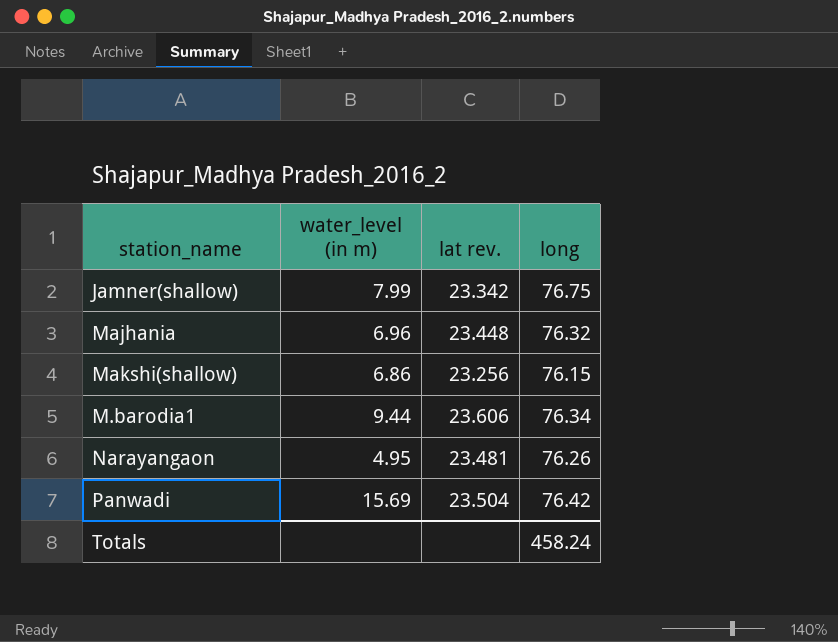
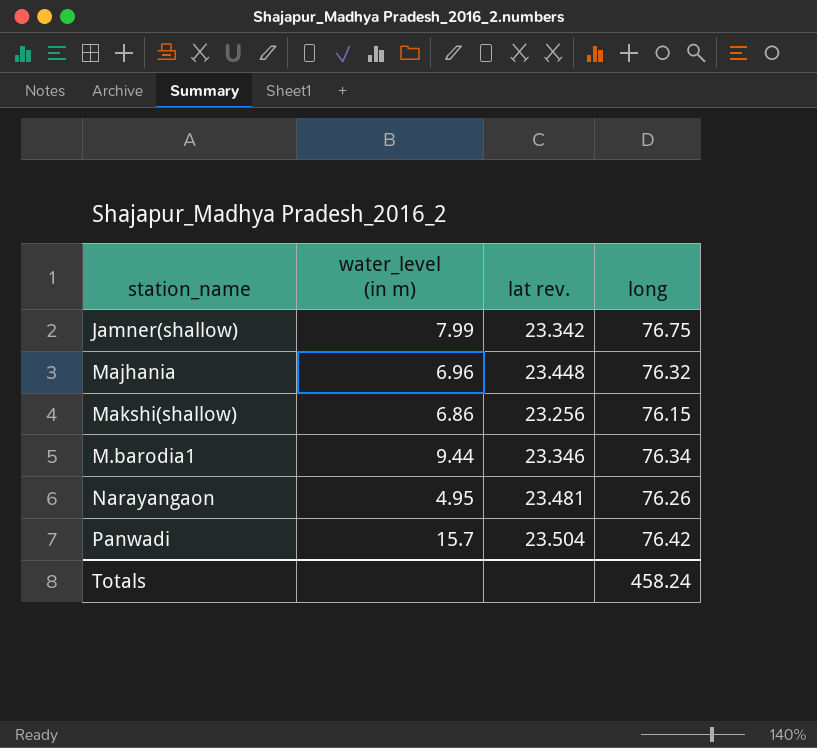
M.barodia1 | lat rev.: 23.606 -> 23.346
Panwadi | water_level (in m): 15.69 -> 15.7

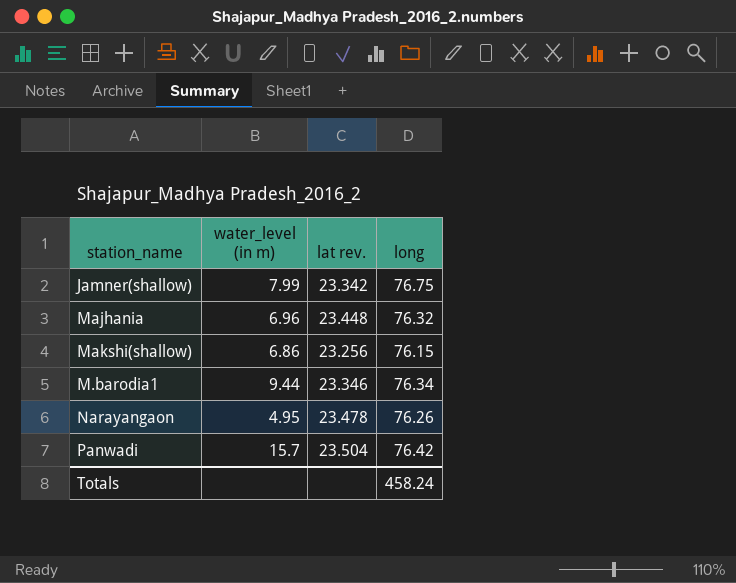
Narayangaon | lat rev.: 23.481 -> 23.478

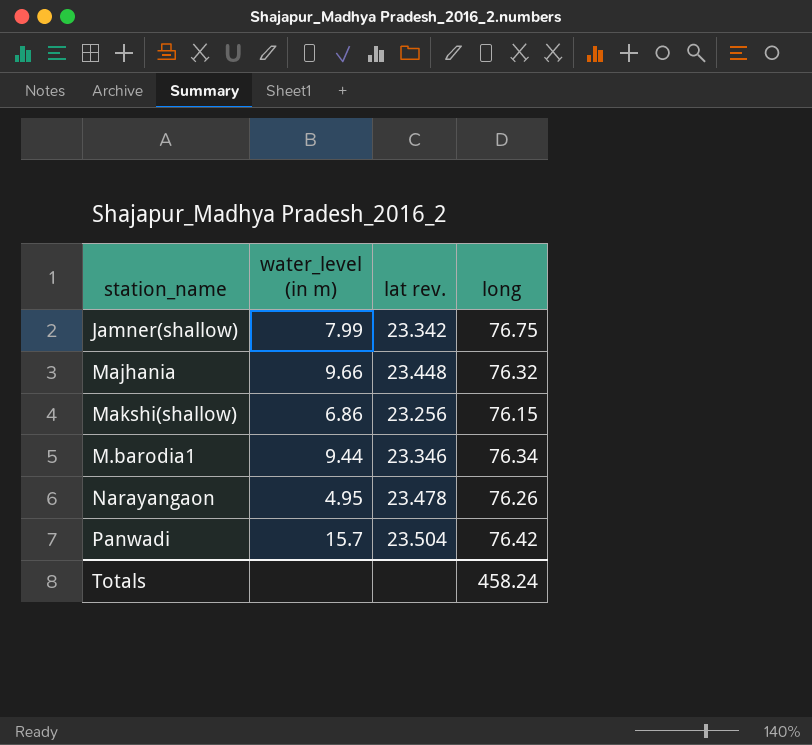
Majhania | water_level (in m): 6.96 -> 9.66

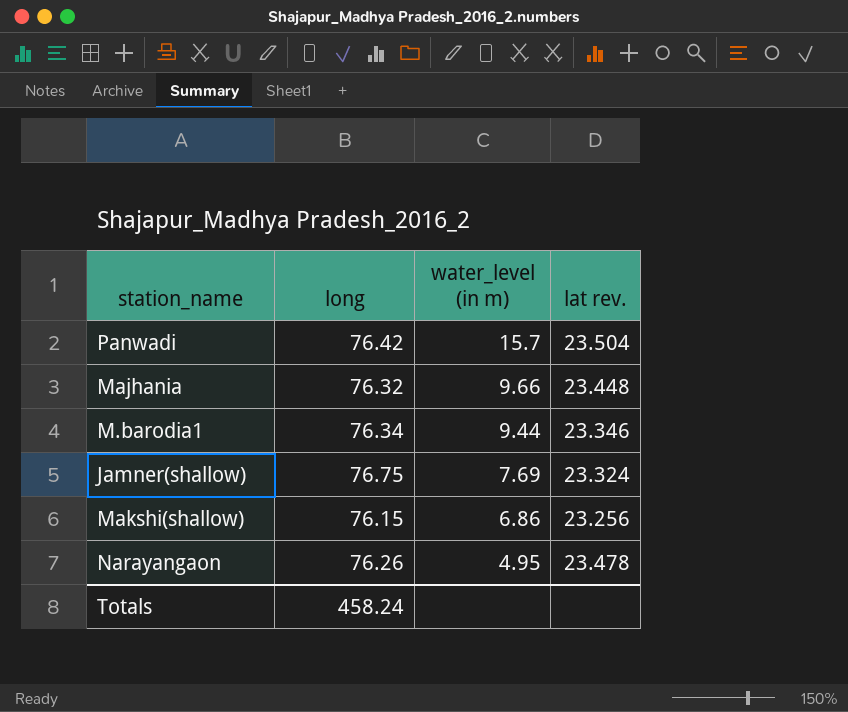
row order: none -> water_level (in m) descending
column long | position: 4 -> 2
Jamner(shallow) | water_level (in m): 7.99 -> 7.69
Jamner(shallow) | lat rev.: 23.342 -> 23.324

